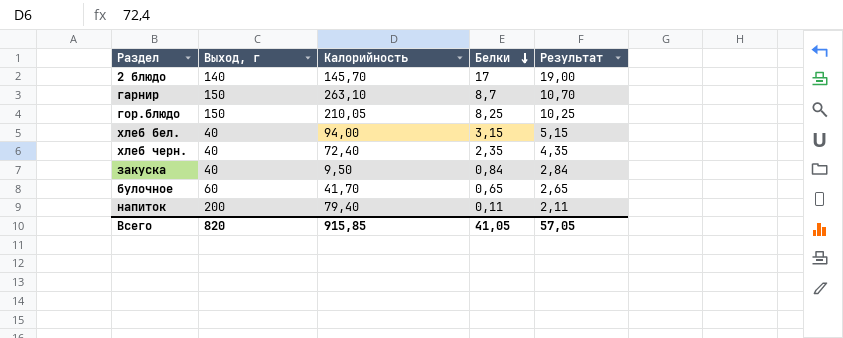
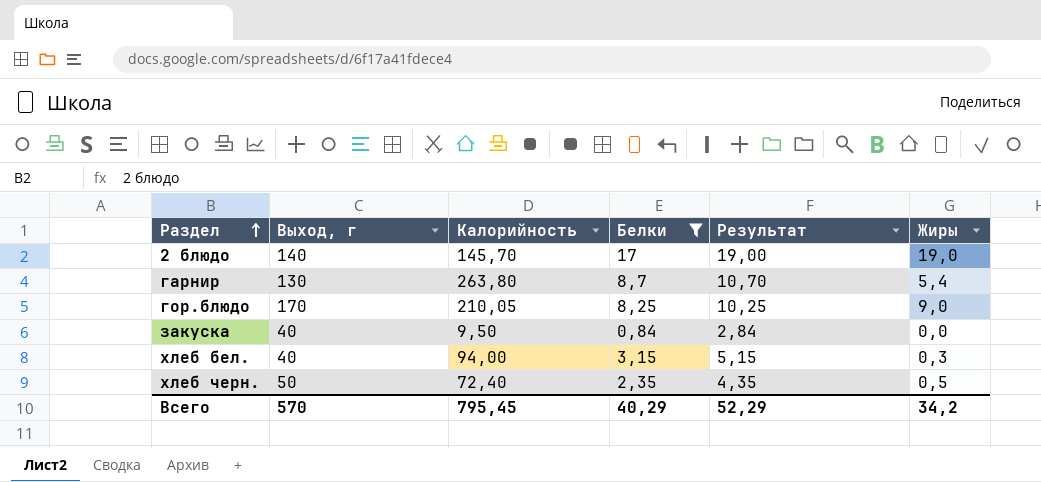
filter: none -> Белки >= 0,84
row order: Белки descending -> Раздел ascending
column Жиры | position: none -> 6
гарнир | Выход, г: 150 -> 130
гарнир | Калорийность: 263,10 -> 263,80
гор.блюдо | Выход, г: 150 -> 170
хлеб черн. | Выход, г: 40 -> 50
Всего | Выход, г: 820 -> 570
Всего | Калорийность: 915,85 -> 795,45
Всего | Белки: 41,05 -> 40,29
Всего | Результат: 57,05 -> 52,29

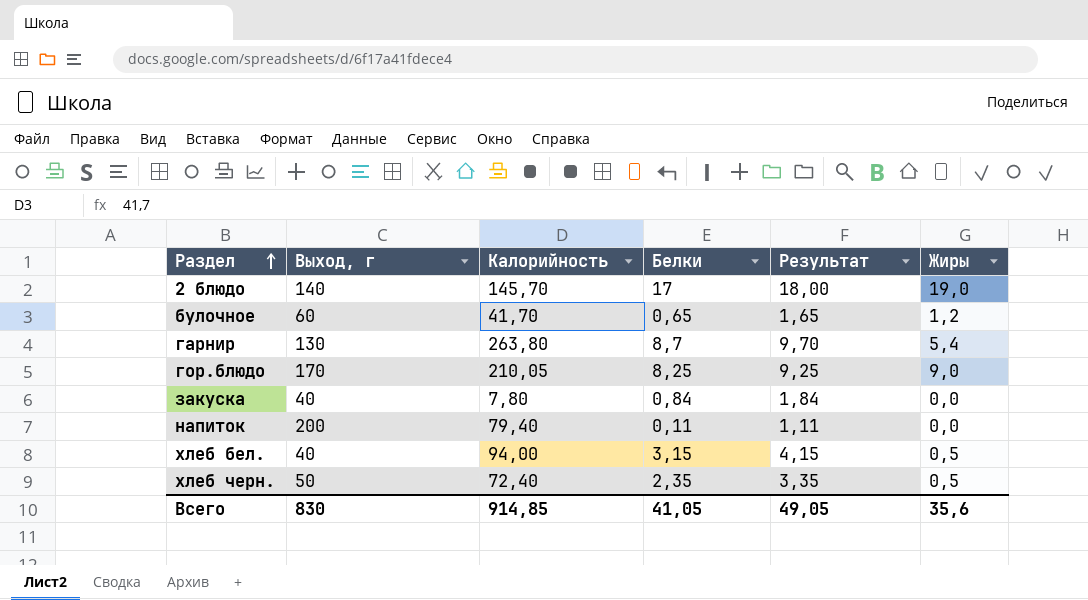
filter: Белки >= 0,84 -> none
column Результат | formula: [Белки] + 2 -> [Белки] + 1
закуска | Калорийность: 9,50 -> 7,80
хлеб бел. | Жиры: 0,3 -> 0,5
Всего | Выход, г: 570 -> 830
Всего | Калорийность: 795,45 -> 914,85
Всего | Белки: 40,29 -> 41,05
Всего | Результат: 52,29 -> 49,05
Всего | Жиры: 34,2 -> 35,6

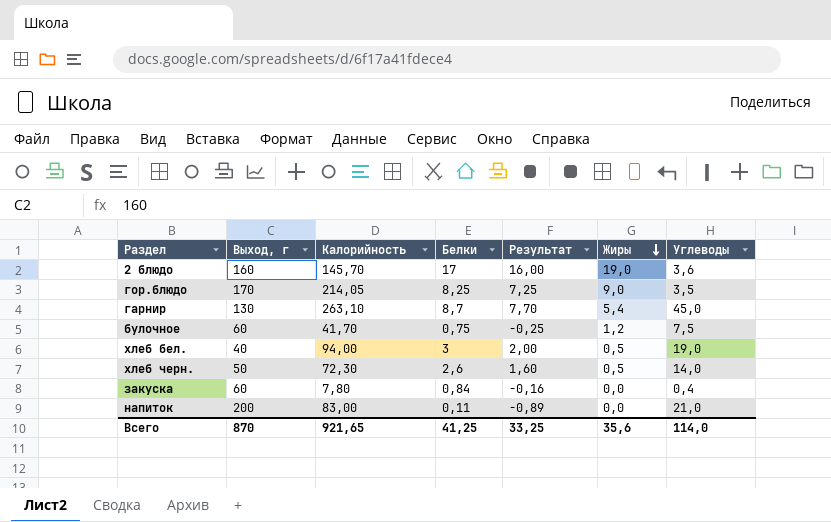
row order: Раздел ascending -> Жиры descending
column Результат | formula: [Белки] + 1 -> [Белки] - 1
column Углеводы | position: none -> 7
2 блюдо | Выход, г: 140 -> 160
гор.блюдо | Калорийность: 210,05 -> 214,05
гарнир | Калорийность: 263,80 -> 263,10
булочное | Белки: 0,65 -> 0,75
хлеб бел. | Белки: 3,15 -> 3
хлеб черн. | Калорийность: 72,40 -> 72,30
хлеб черн. | Белки: 2,35 -> 2,6
закуска | Выход, г: 40 -> 60
напиток | Калорийность: 79,40 -> 83,00
Всего | Выход, г: 830 -> 870
Всего | Калорийность: 914,85 -> 921,65
Всего | Белки: 41,05 -> 41,25
Всего | Результат: 49,05 -> 33,25

